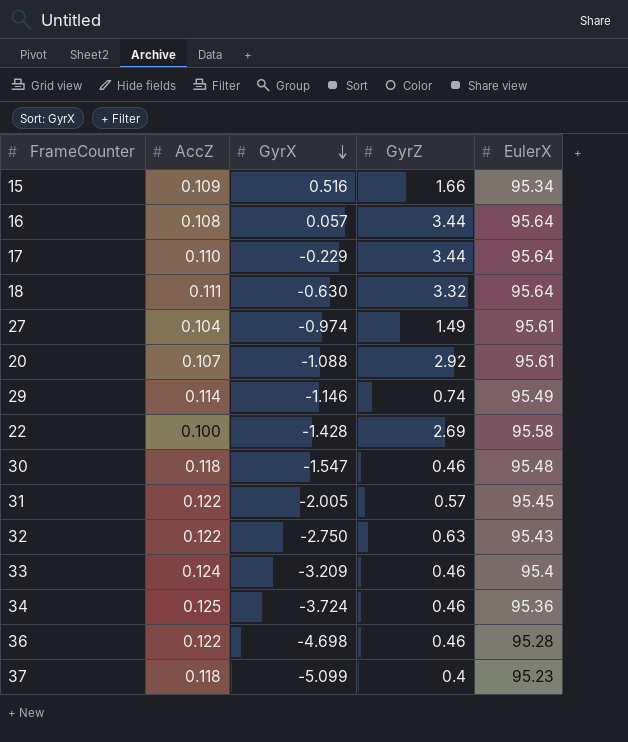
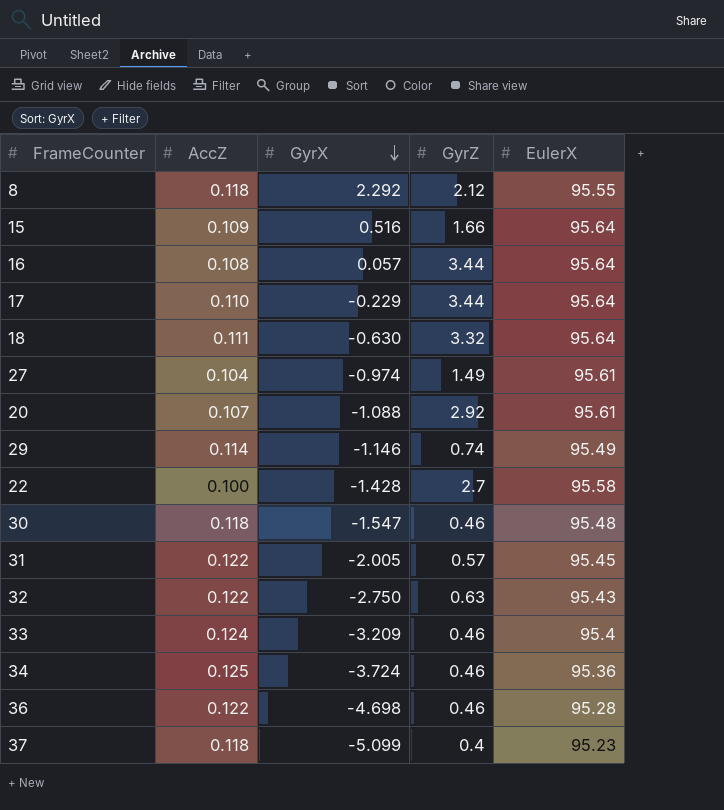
row 8: none -> 0.118 | 2.292 | 2.12 | 95.55
15 | EulerX: 95.34 -> 95.64
22 | GyrZ: 2.69 -> 2.7

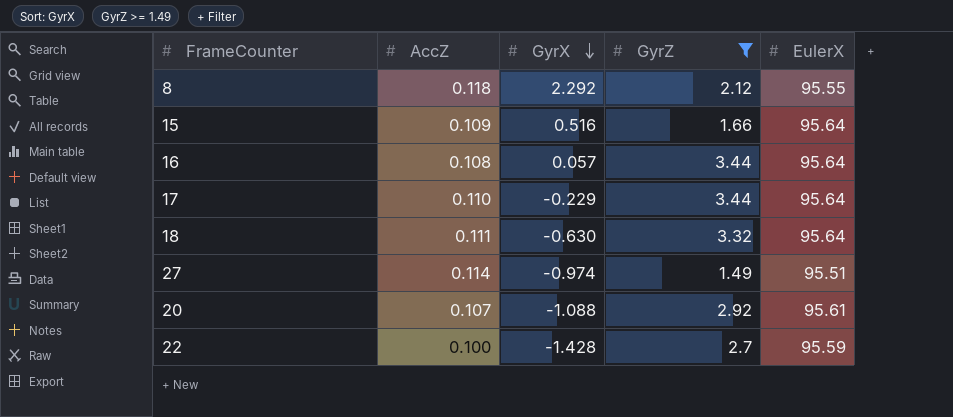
filter: none -> GyrZ >= 1.49
27 | AccZ: 0.104 -> 0.114
27 | EulerX: 95.61 -> 95.51
22 | EulerX: 95.58 -> 95.59

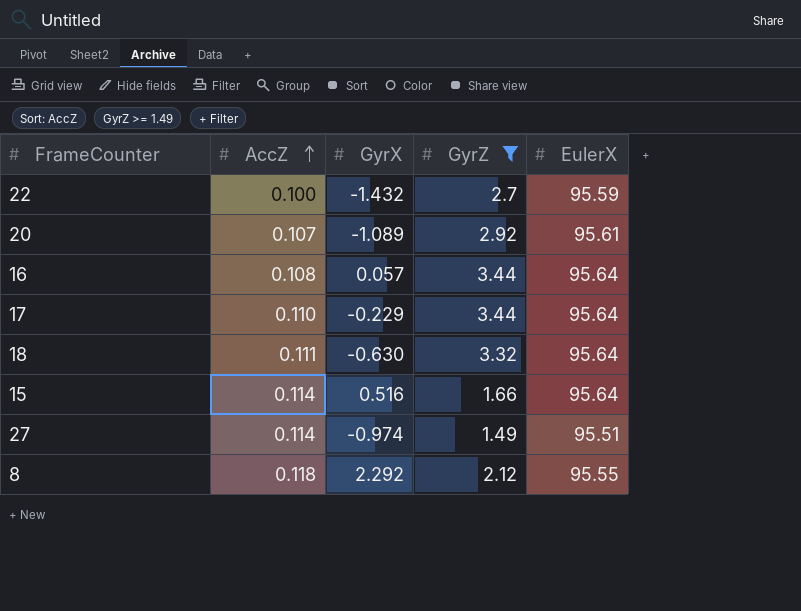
row order: GyrX descending -> AccZ ascending
22 | GyrX: -1.428 -> -1.432
20 | GyrX: -1.088 -> -1.089
15 | AccZ: 0.109 -> 0.114

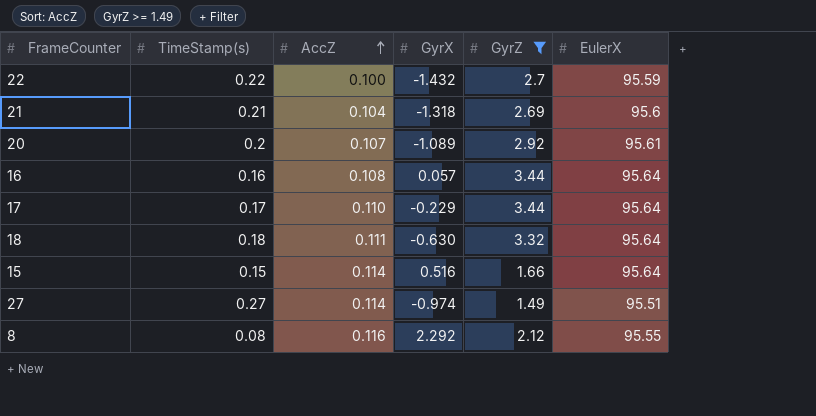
column TimeStamp(s) | position: none -> 2
row 21: none -> 0.21 | 0.104 | -1.318 | 2.69 | 95.6
8 | AccZ: 0.118 -> 0.116

